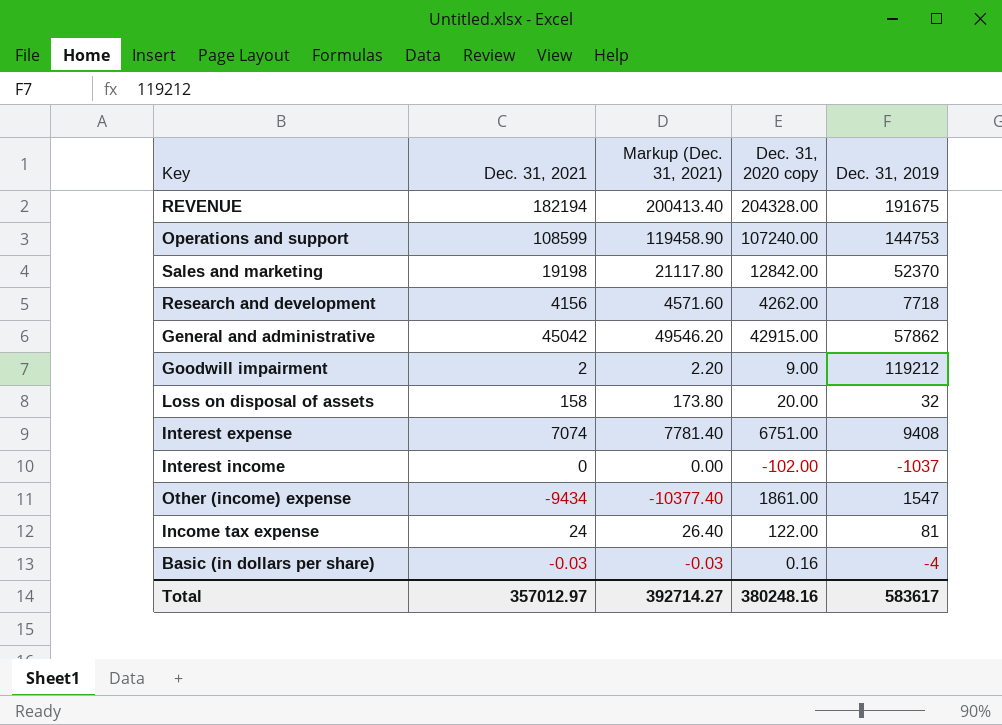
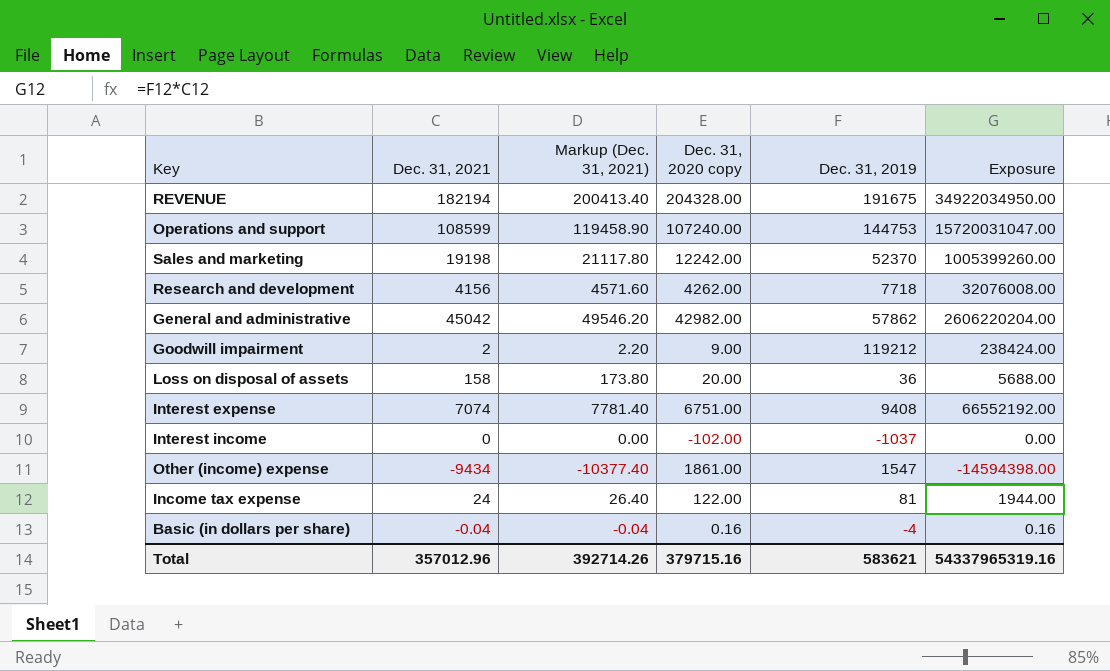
column Exposure | formula: none -> [Dec. 31, 2021] * [Dec. 31, 2019]
Sales and marketing | Dec. 31, 2020 copy: 12842.00 -> 12242.00
General and administrative | Dec. 31, 2020 copy: 42915.00 -> 42982.00
Loss on disposal of assets | Dec. 31, 2019: 32 -> 36
Basic (in dollars per share) | Dec. 31, 2021: -0.03 -> -0.04
Basic (in dollars per share) | Markup (Dec. 31, 2021): -0.03 -> -0.04
Total | Dec. 31, 2021: 357012.97 -> 357012.96
Total | Markup (Dec. 31, 2021): 392714.27 -> 392714.26
Total | Dec. 31, 2020 copy: 380248.16 -> 379715.16
Total | Dec. 31, 2019: 583617 -> 583621

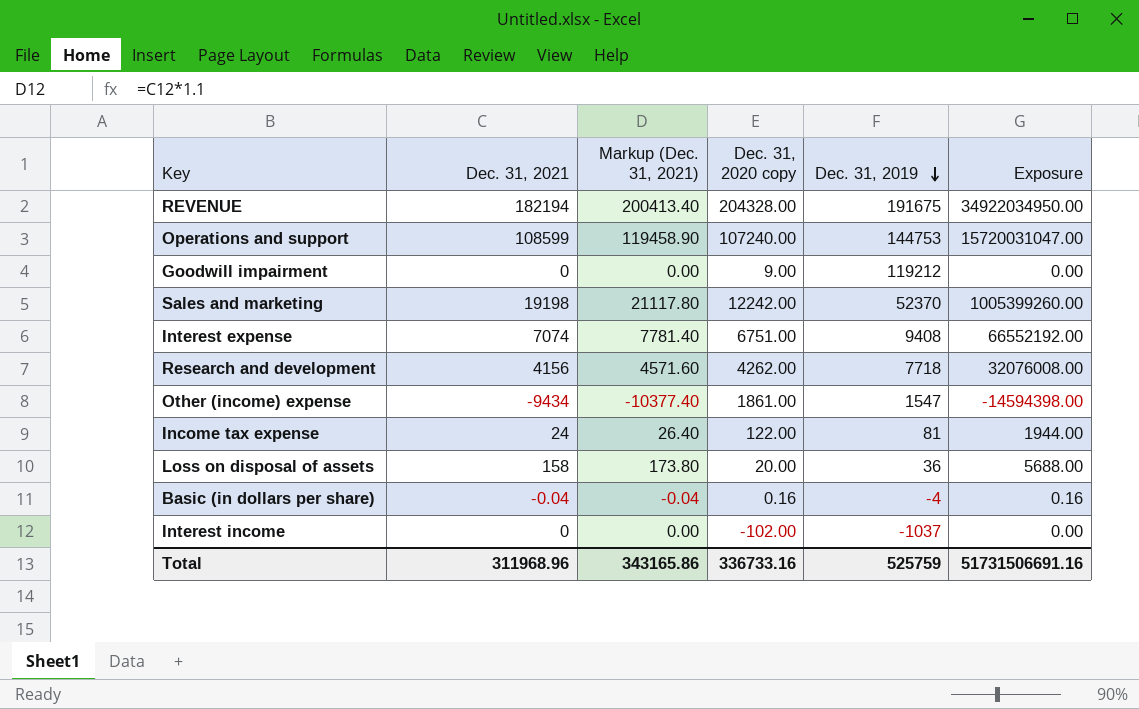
row order: none -> Dec. 31, 2019 descending
row General and administrative: 45042 | 49546.20 | 42982.00 | 57862 | 2606220204.00 -> none
Goodwill impairment | Dec. 31, 2021: 2 -> 0
Goodwill impairment | Markup (Dec. 31, 2021): 2.20 -> 0.00
Goodwill impairment | Exposure: 238424.00 -> 0.00
Total | Dec. 31, 2021: 357012.96 -> 311968.96
Total | Markup (Dec. 31, 2021): 392714.26 -> 343165.86
Total | Dec. 31, 2020 copy: 379715.16 -> 336733.16
Total | Dec. 31, 2019: 583621 -> 525759
Total | Exposure: 54337965319.16 -> 51731506691.16

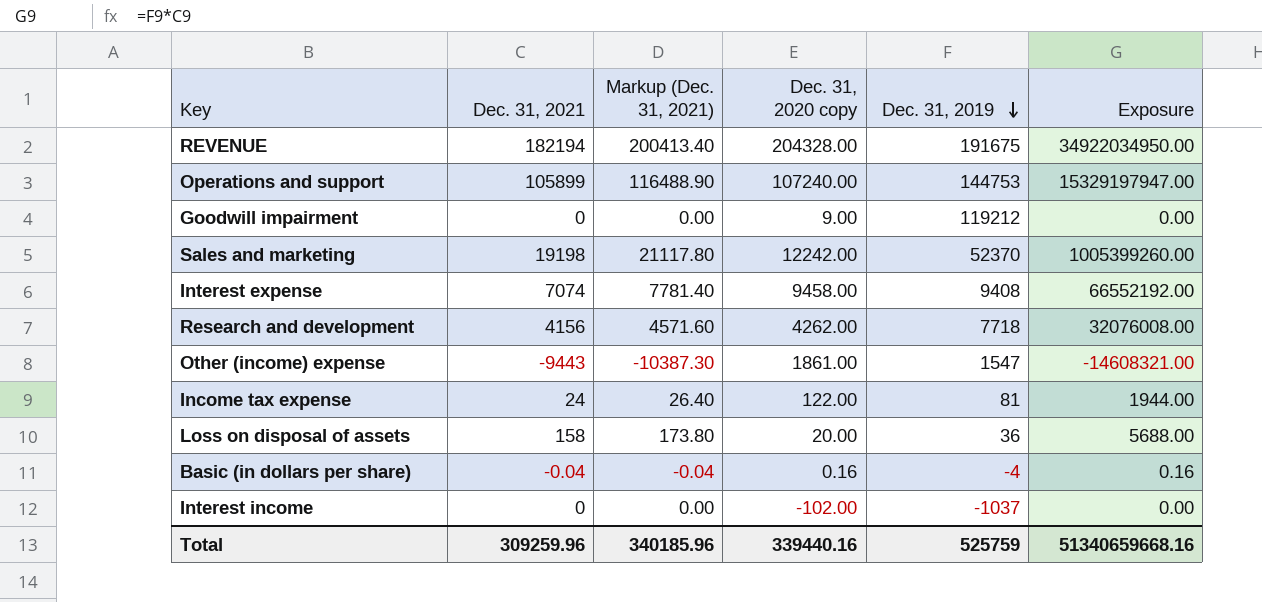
Operations and support | Dec. 31, 2021: 108599 -> 105899
Operations and support | Markup (Dec. 31, 2021): 119458.90 -> 116488.90
Operations and support | Exposure: 15720031047.00 -> 15329197947.00
Interest expense | Dec. 31, 2020 copy: 6751.00 -> 9458.00
Other (income) expense | Dec. 31, 2021: -9434 -> -9443
Other (income) expense | Markup (Dec. 31, 2021): -10377.40 -> -10387.30
Other (income) expense | Exposure: -14594398.00 -> -14608321.00
Total | Dec. 31, 2021: 311968.96 -> 309259.96
Total | Markup (Dec. 31, 2021): 343165.86 -> 340185.96
Total | Dec. 31, 2020 copy: 336733.16 -> 339440.16
Total | Exposure: 51731506691.16 -> 51340659668.16

